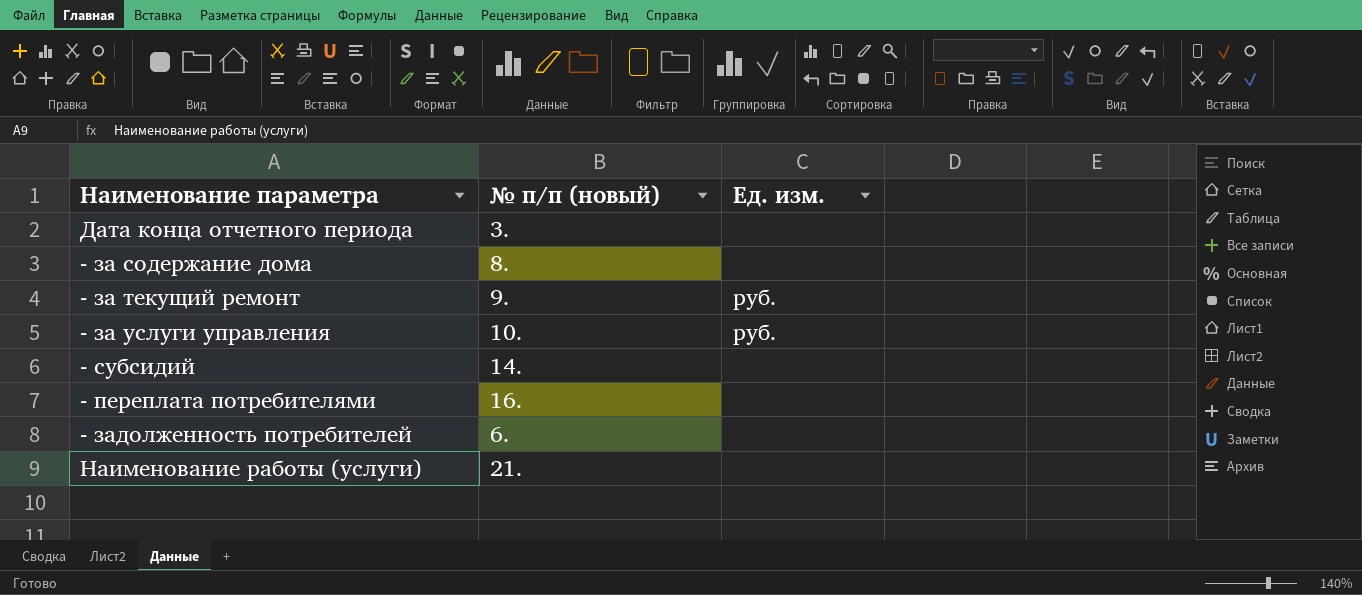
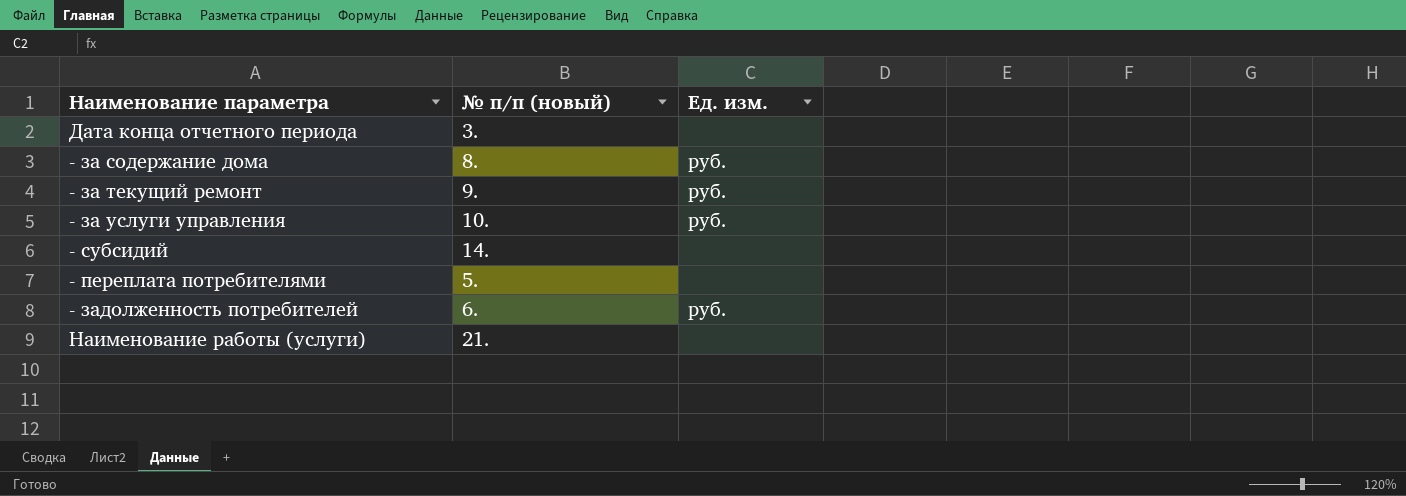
- за содержание дома | Ед. изм.: none -> руб.
- переплата потребителями | № п/п (новый): 16. -> 5.
- задолженность потребителей | Ед. изм.: none -> руб.

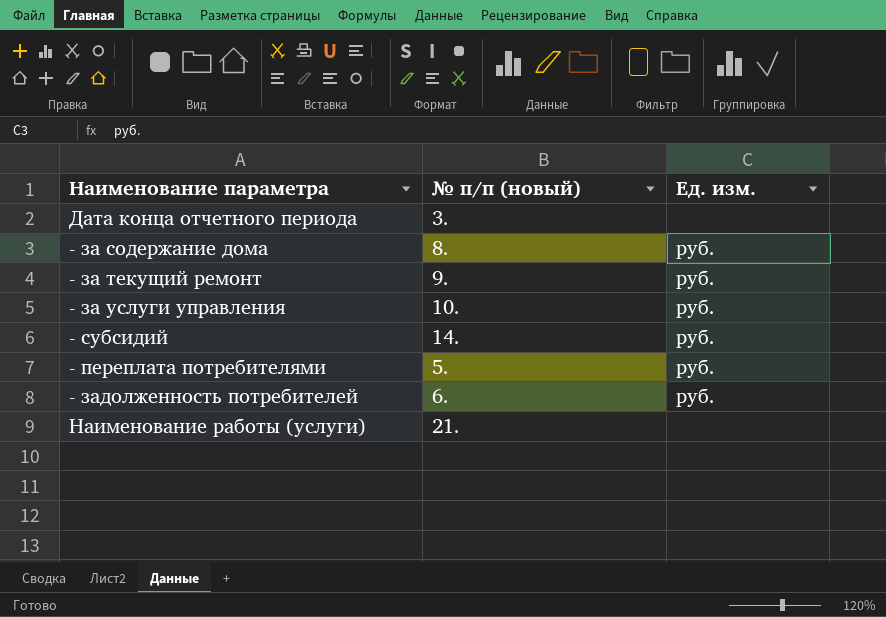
- субсидий | Ед. изм.: none -> руб.
- переплата потребителями | Ед. изм.: none -> руб.

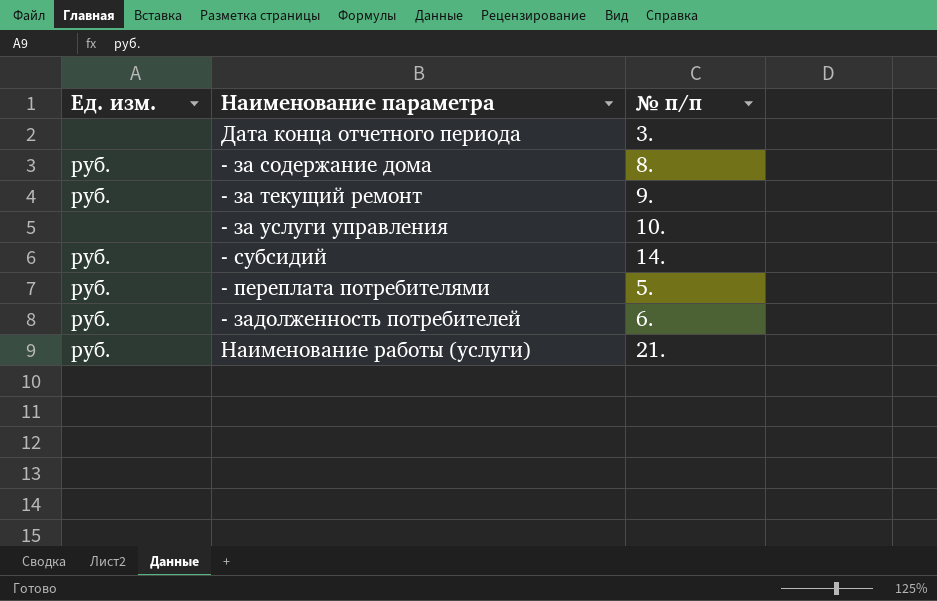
column Ед. изм. | position: 3 -> 1
column name: № п/п (новый) -> № п/п
- за услуги управления | Ед. изм.: руб. -> none
Наименование работы (услуги) | Ед. изм.: none -> руб.

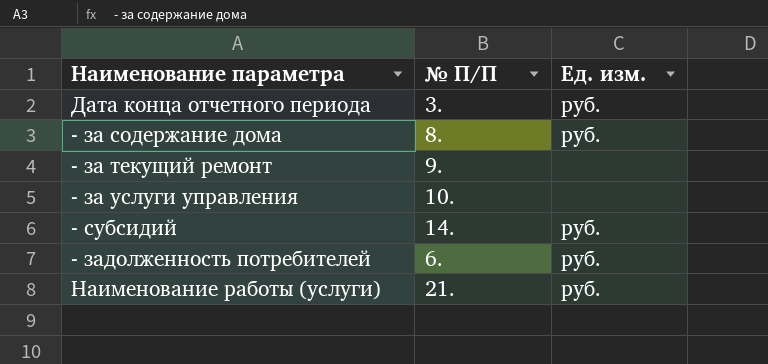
column name: № п/п -> № П/П
column Ед. изм. | position: 1 -> 3
row - переплата потребителями: руб. | 5. -> none
Дата конца отчетного периода | Ед. изм.: none -> руб.
- за текущий ремонт | Ед. изм.: руб. -> none

